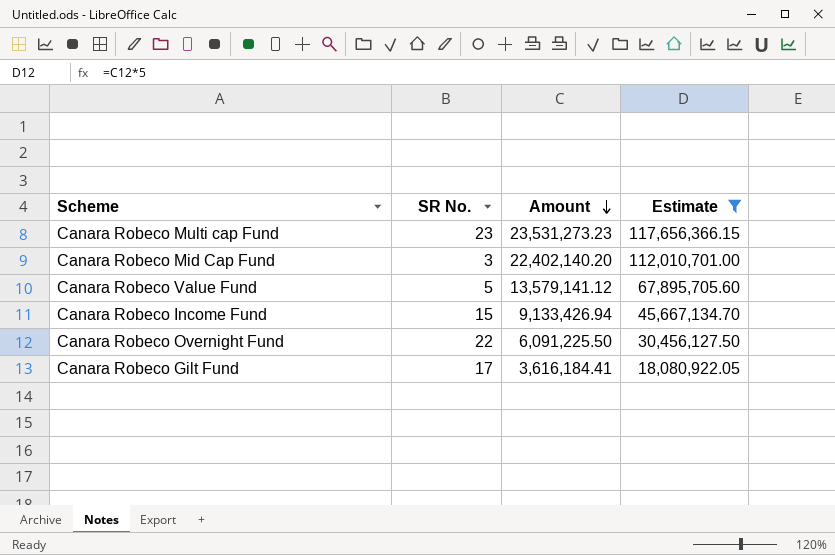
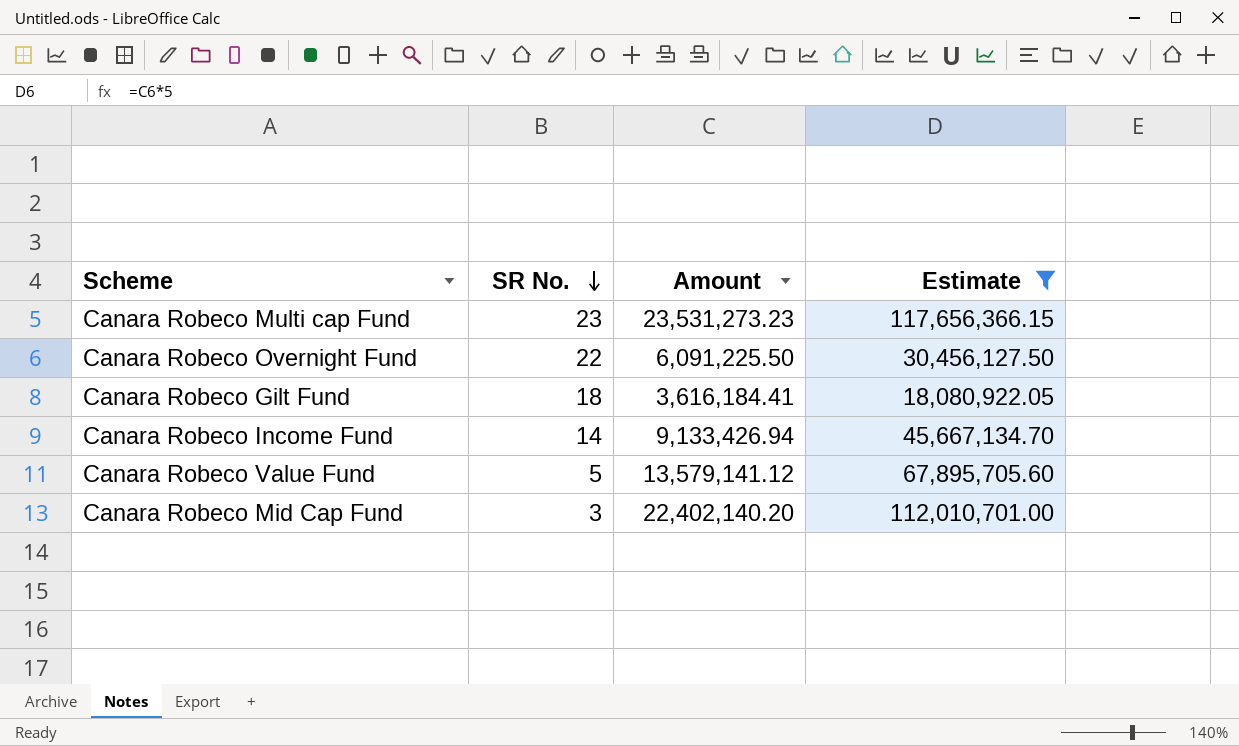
row order: Amount descending -> SR No. descending
Canara Robeco Gilt Fund | SR No.: 17 -> 18
Canara Robeco Income Fund | SR No.: 15 -> 14

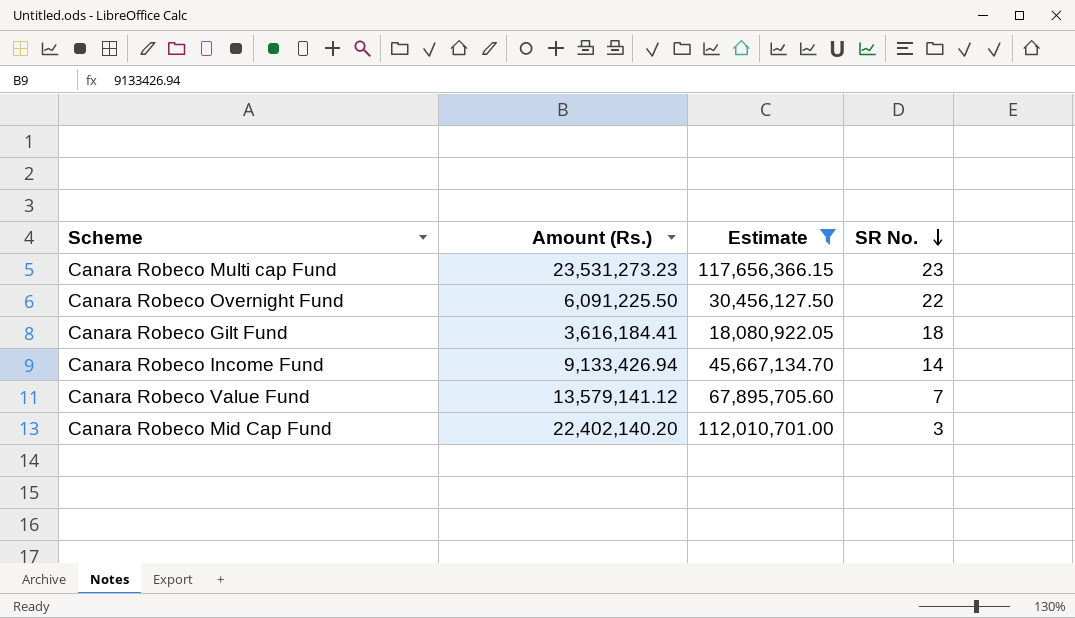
column name: Amount -> Amount (Rs.)
column SR No. | position: 2 -> 4
Canara Robeco Value Fund | SR No.: 5 -> 7

